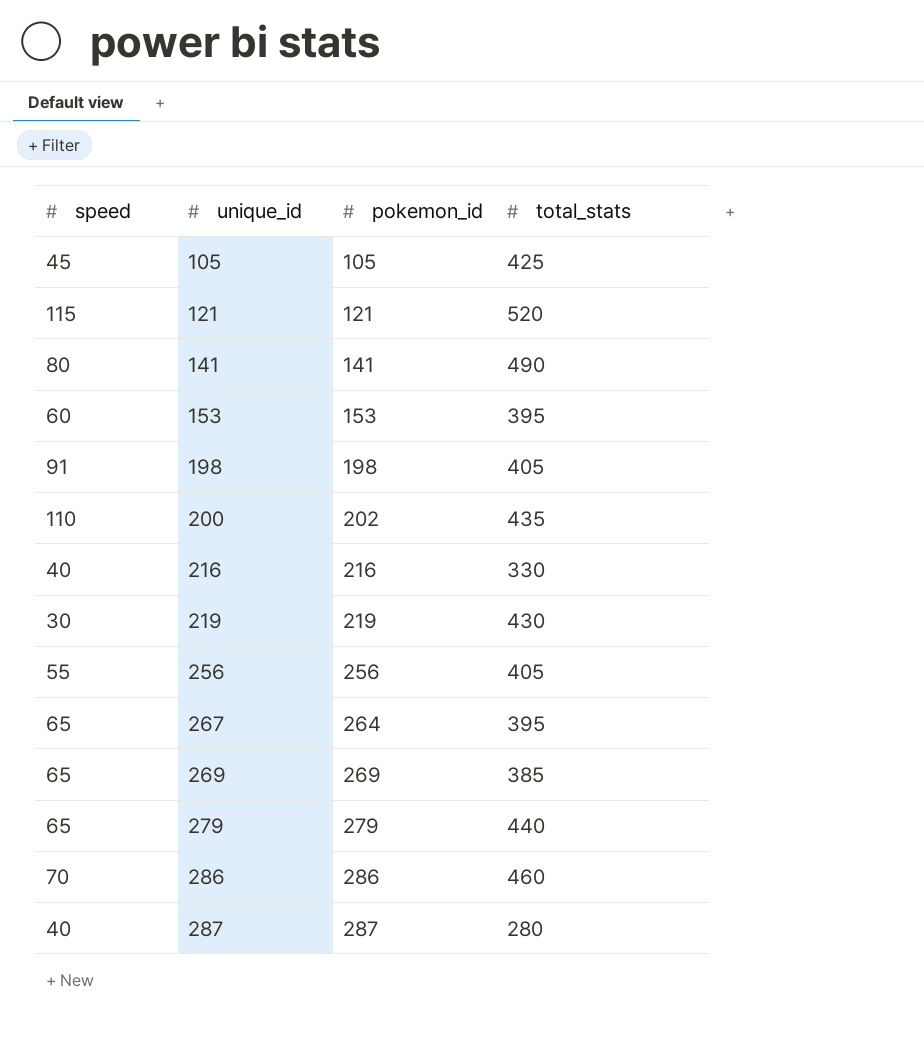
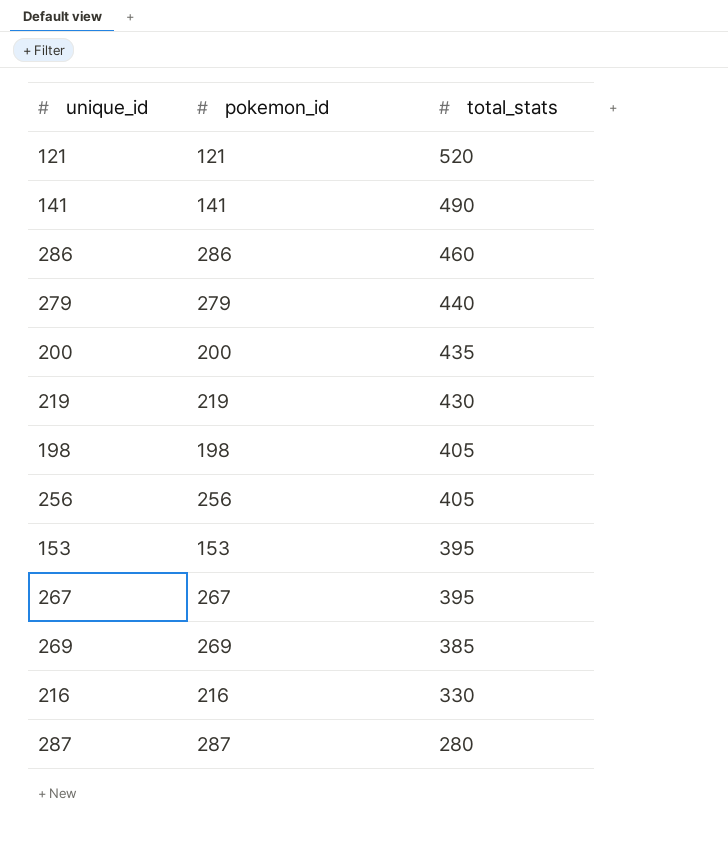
row order: unique_id ascending -> total_stats descending
column speed | position: 1 -> none
row 105: 45 | 105 | 425 -> none
200 | pokemon_id: 202 -> 200
267 | pokemon_id: 264 -> 267

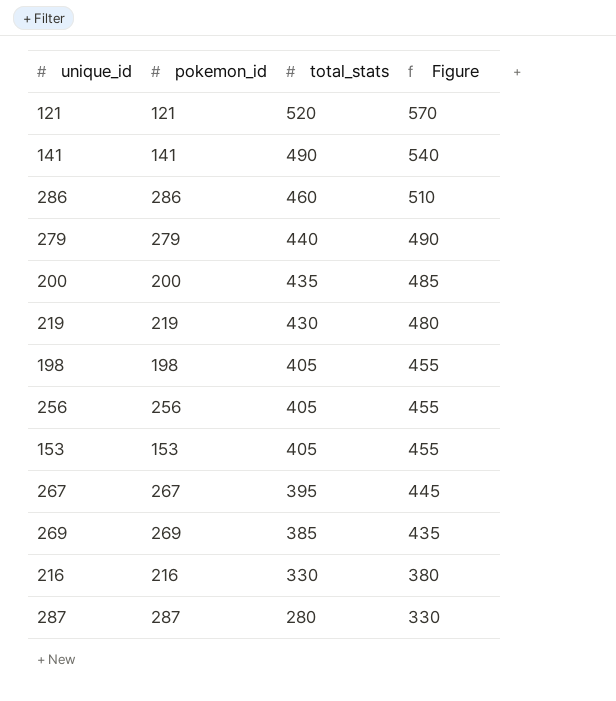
column Figure | formula: none -> [total_stats] + 50
153 | total_stats: 395 -> 405

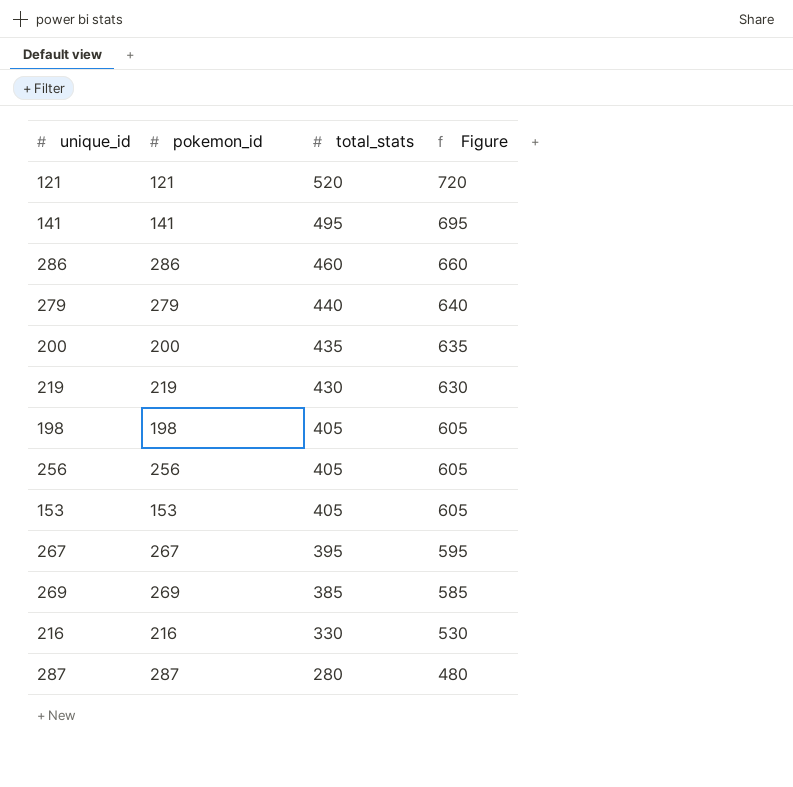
column Figure | formula: [total_stats] + 50 -> [total_stats] + 200
141 | total_stats: 490 -> 495

